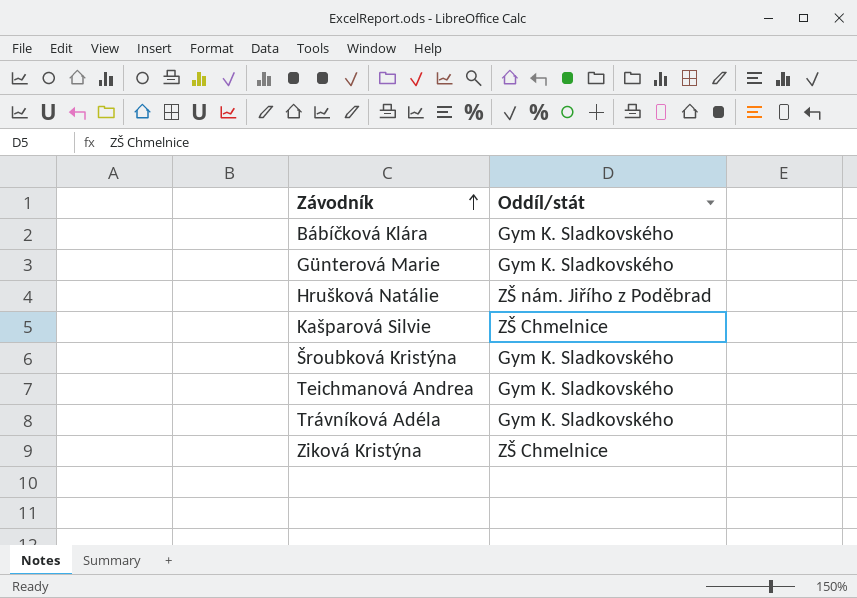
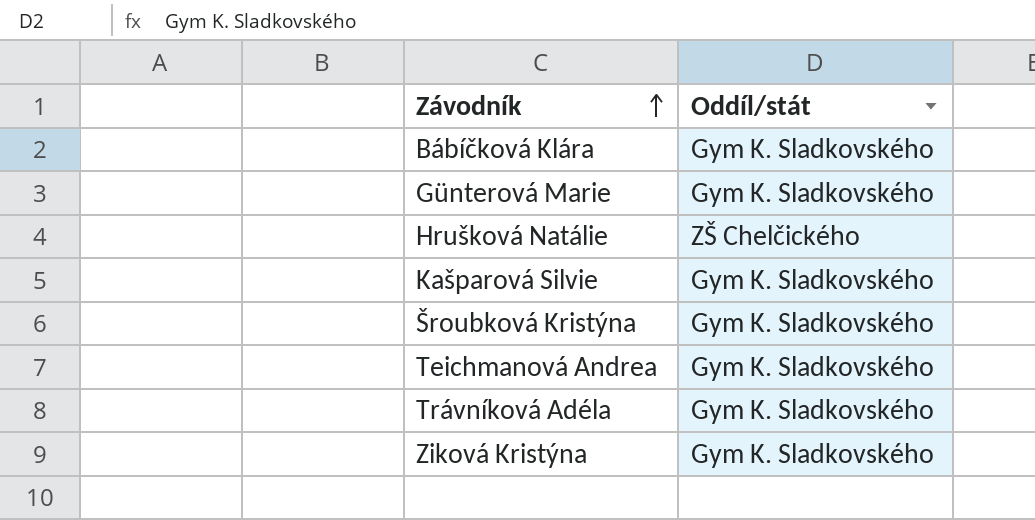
Hrušková Natálie | Oddíl/stát: ZŠ nám. Jiřího z Poděbrad -> ZŠ Chelčického
Kašparová Silvie | Oddíl/stát: ZŠ Chmelnice -> Gym K. Sladkovského
Ziková Kristýna | Oddíl/stát: ZŠ Chmelnice -> Gym K. Sladkovského

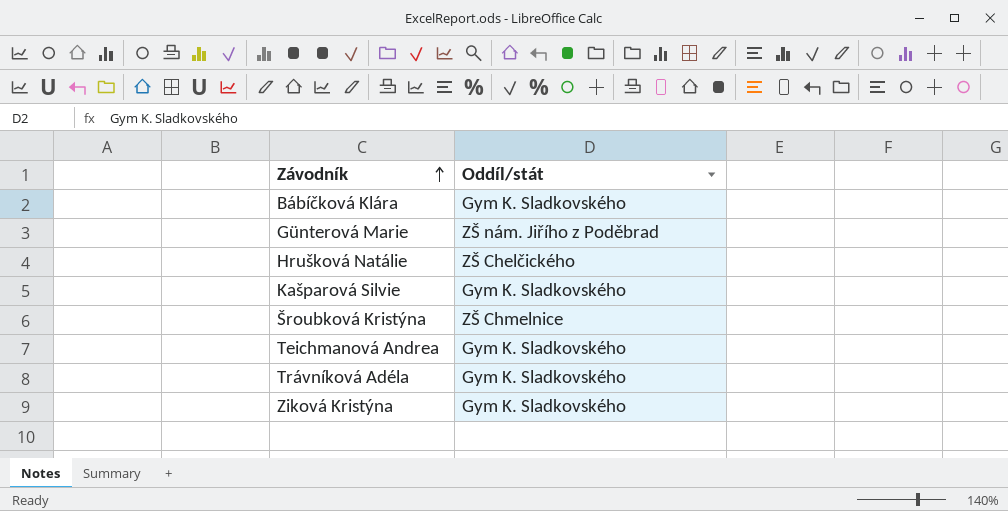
Günterová Marie | Oddíl/stát: Gym K. Sladkovského -> ZŠ nám. Jiřího z Poděbrad
Šroubková Kristýna | Oddíl/stát: Gym K. Sladkovského -> ZŠ Chmelnice

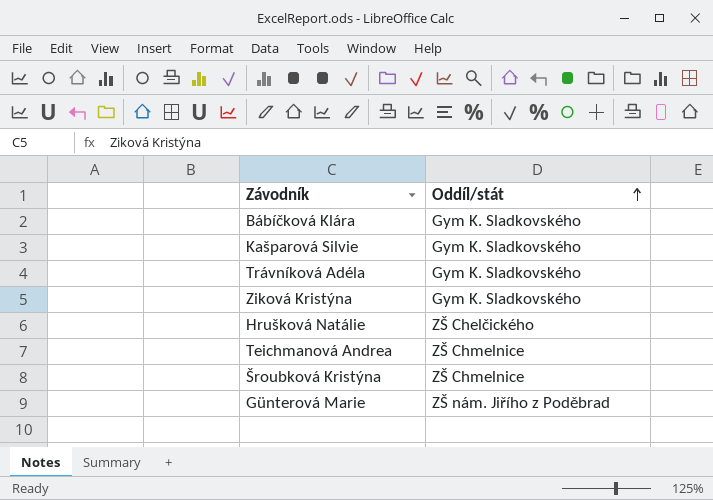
row order: Závodník ascending -> Oddíl/stát ascending
Teichmanová Andrea | Oddíl/stát: Gym K. Sladkovského -> ZŠ Chmelnice

